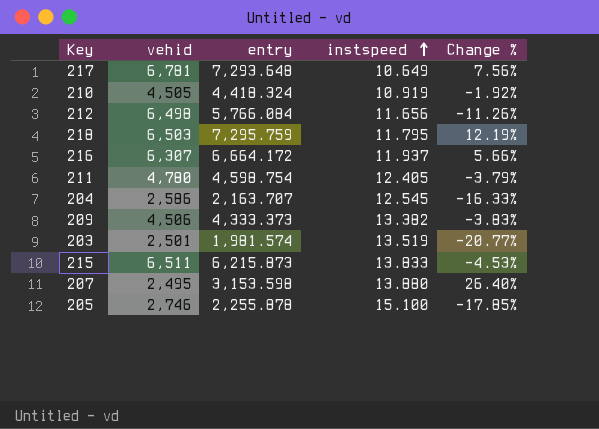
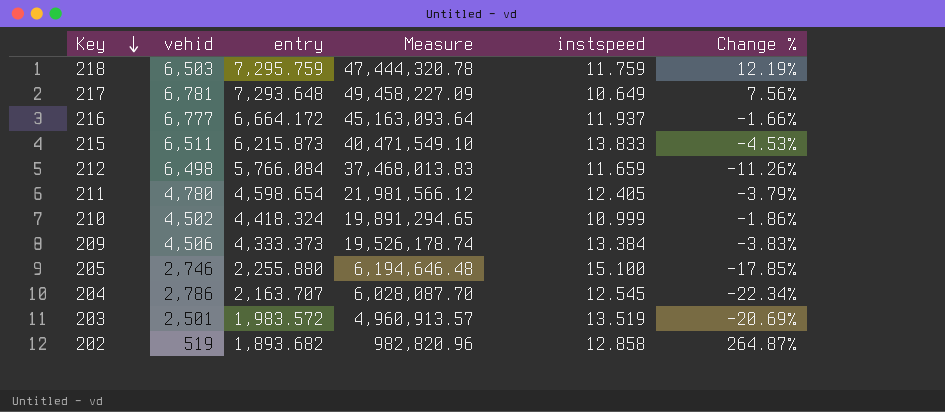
row order: instspeed ascending -> Key descending
column Measure | formula: none -> [vehid] * [entry]
row 207: 2,495 | 3,153.598 | 13.880 | 26.40% -> none
218 | instspeed: 11.795 -> 11.759
216 | vehid: 6,307 -> 6,777
216 | Change %: 5.66% -> -1.66%
212 | instspeed: 11.656 -> 11.659
211 | entry: 4,598.754 -> 4,598.654
210 | vehid: 4,505 -> 4,502
210 | instspeed: 10.919 -> 10.999
210 | Change %: -1.92% -> -1.86%
209 | instspeed: 13.382 -> 13.384
205 | entry: 2,255.878 -> 2,255.880
204 | vehid: 2,586 -> 2,786
204 | Change %: -16.33% -> -22.34%
203 | entry: 1,981.574 -> 1,983.572
203 | Change %: -20.77% -> -20.69%
row 202: none -> 519 | 1,893.682 | 982,820.96 | 12.858 | 264.87%

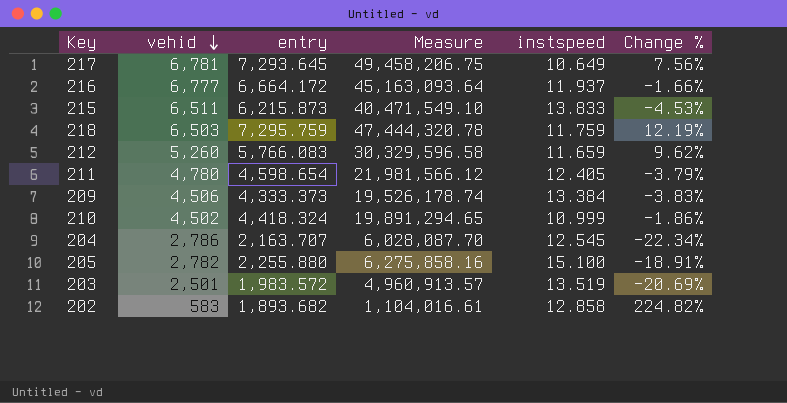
row order: Key descending -> vehid descending
217 | entry: 7,293.648 -> 7,293.645
217 | Measure: 49,458,227.09 -> 49,458,206.75
212 | vehid: 6,498 -> 5,260
212 | entry: 5,766.084 -> 5,766.083
212 | Measure: 37,468,013.83 -> 30,329,596.58
212 | Change %: -11.26% -> 9.62%
205 | vehid: 2,746 -> 2,782
205 | Measure: 6,194,646.48 -> 6,275,858.16
205 | Change %: -17.85% -> -18.91%
202 | vehid: 519 -> 583
202 | Measure: 982,820.96 -> 1,104,016.61
202 | Change %: 264.87% -> 224.82%

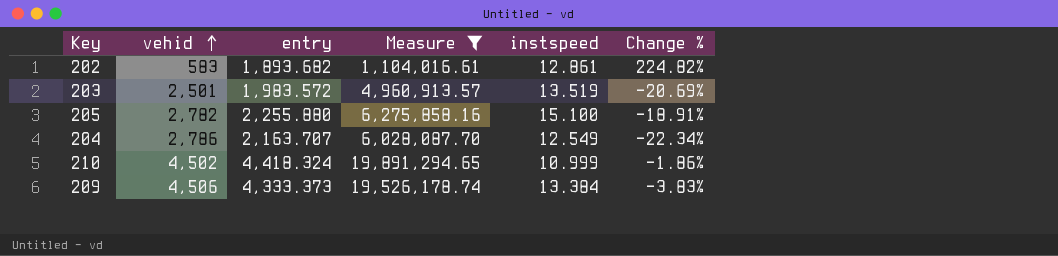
filter: none -> Measure <= 19,891,294.65
row order: vehid descending -> vehid ascending
202 | instspeed: 12.858 -> 12.861
204 | instspeed: 12.545 -> 12.549

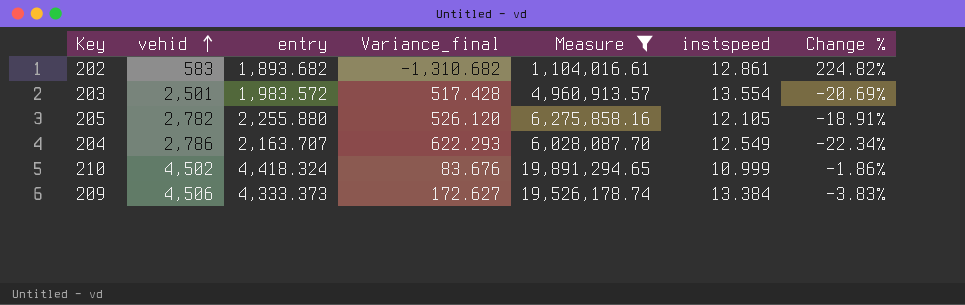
column Variance_final | formula: none -> [vehid] - [entry]
203 | instspeed: 13.519 -> 13.554
205 | instspeed: 15.100 -> 12.105

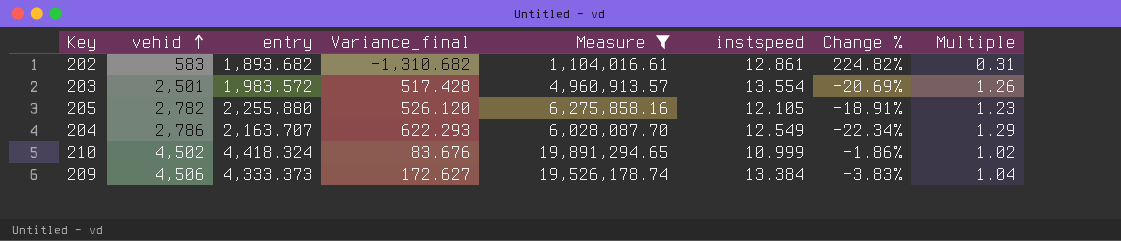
column Multiple | formula: none -> [vehid] / [entry]

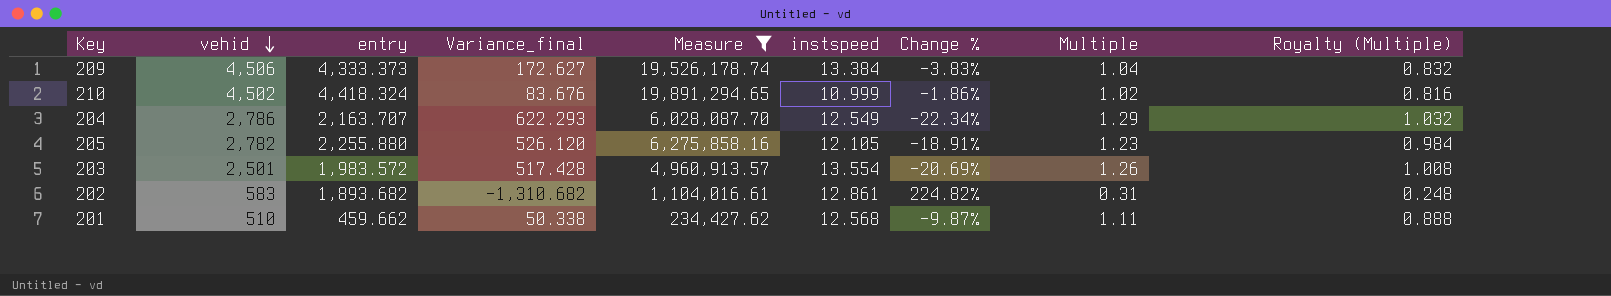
row order: vehid ascending -> vehid descending
column Royalty (Multiple) | formula: none -> [Multiple] * 0.8
row 201: none -> 510 | 459.662 | 50.338 | 234,427.62 | 12.568 | -9.87% | 1.11 | 0.888

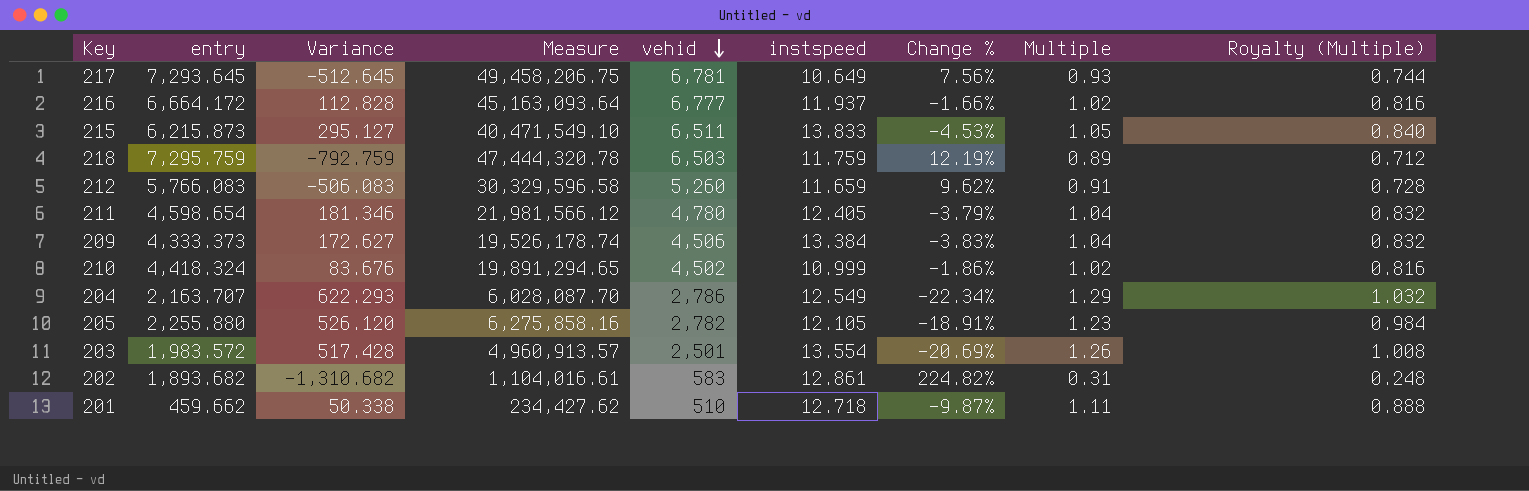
filter: Measure <= 19,891,294.65 -> none
column name: Variance_final -> Variance
column vehid | position: 2 -> 5
201 | instspeed: 12.568 -> 12.718

